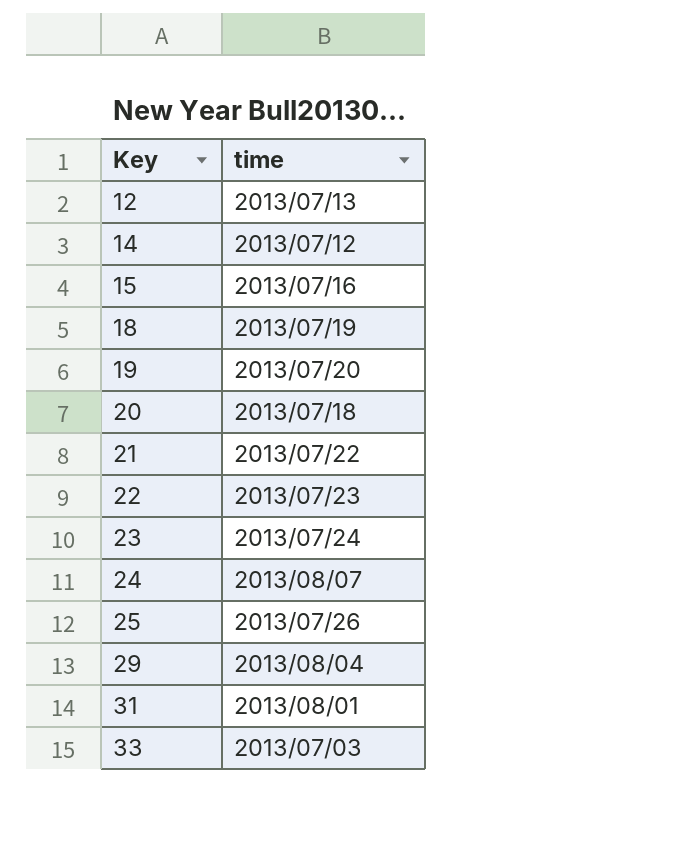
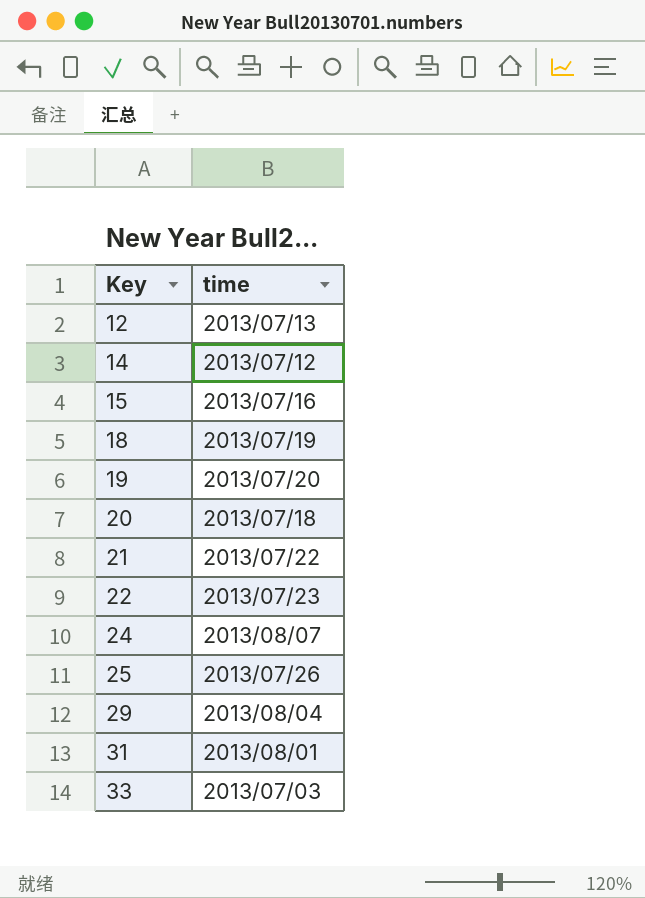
row 23: 2013/07/24 -> none

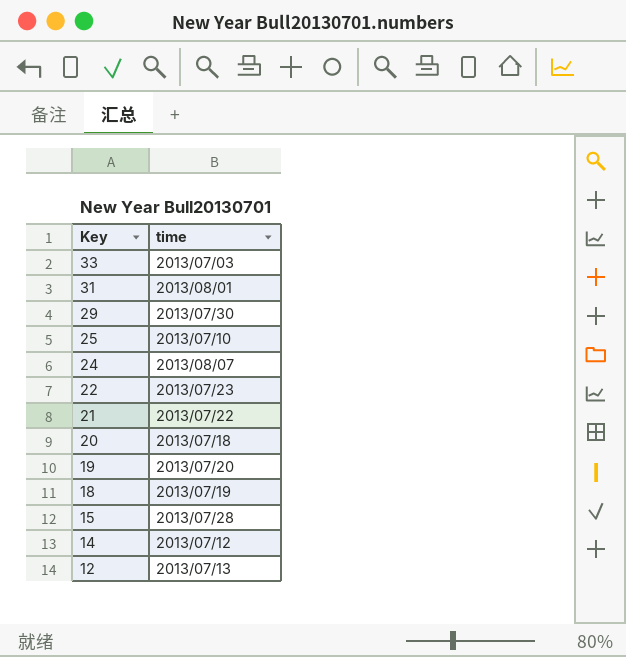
row order: Key ascending -> Key descending
29 | time: 2013/08/04 -> 2013/07/30
25 | time: 2013/07/26 -> 2013/07/10
15 | time: 2013/07/16 -> 2013/07/28

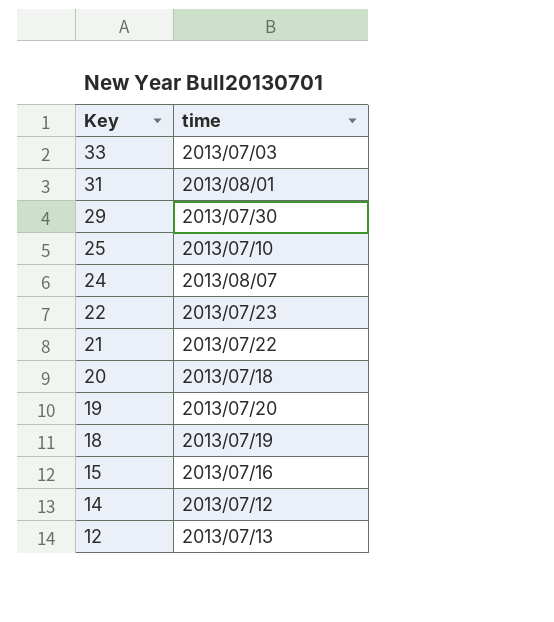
15 | time: 2013/07/28 -> 2013/07/16

